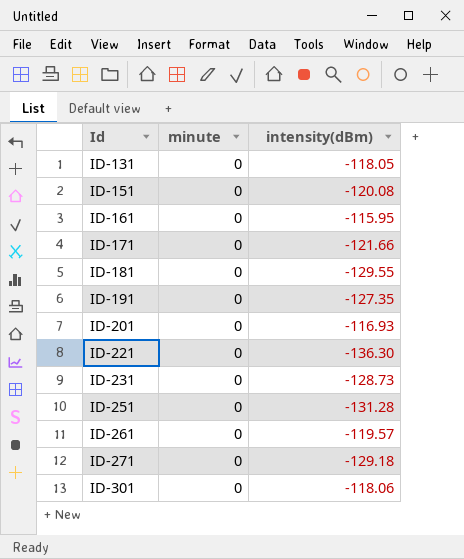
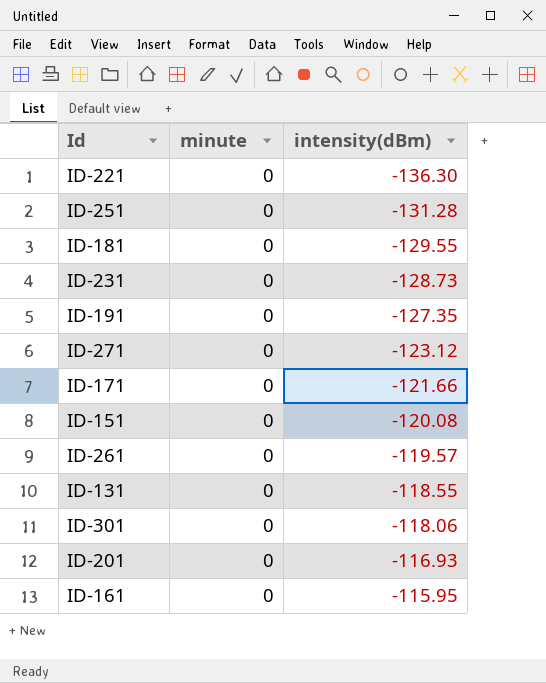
row order: Id ascending -> intensity(dBm) ascending
ID-271 | intensity(dBm): -129.18 -> -123.12
ID-131 | intensity(dBm): -118.05 -> -118.55

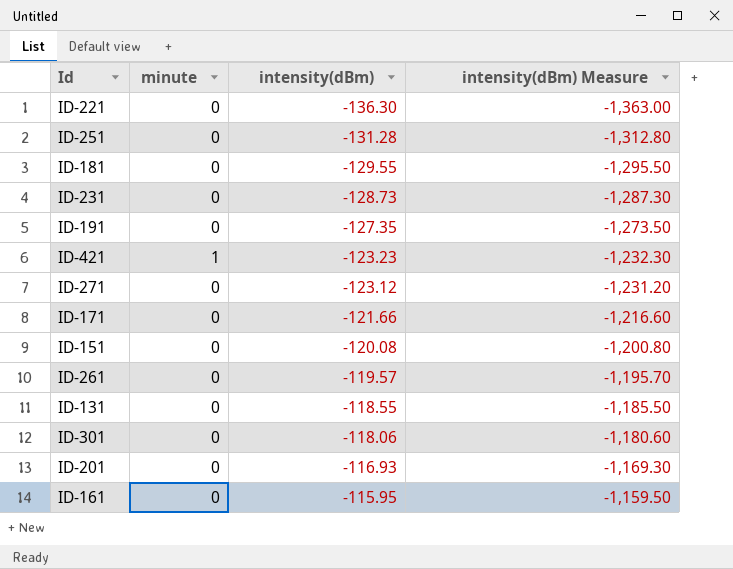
column intensity(dBm) Measure | formula: none -> [intensity(dBm)] * 10
row ID-421: none -> 1 | -123.23 | -1,232.30

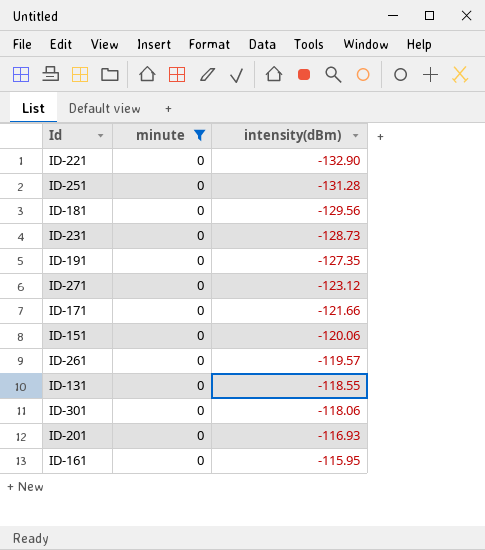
filter: none -> minute = 0
column intensity(dBm) Measure | formula: [intensity(dBm)] * 10 -> none
ID-221 | intensity(dBm): -136.30 -> -132.90
ID-181 | intensity(dBm): -129.55 -> -129.56
ID-151 | intensity(dBm): -120.08 -> -120.06

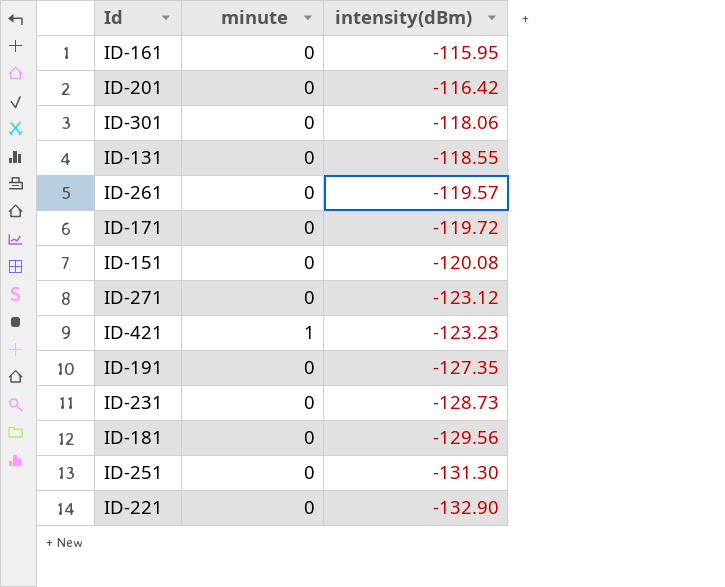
filter: minute = 0 -> none
row order: intensity(dBm) ascending -> intensity(dBm) descending
ID-201 | intensity(dBm): -116.93 -> -116.42
ID-171 | intensity(dBm): -121.66 -> -119.72
ID-151 | intensity(dBm): -120.06 -> -120.08
ID-251 | intensity(dBm): -131.28 -> -131.30

